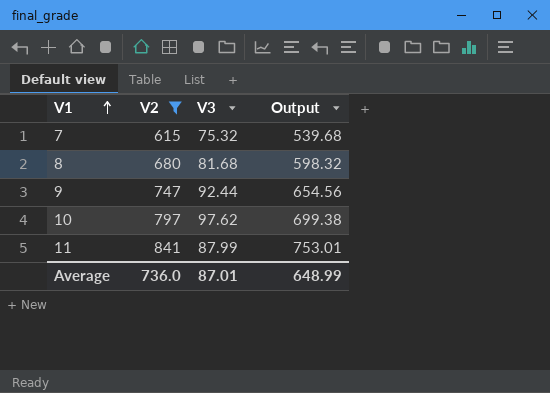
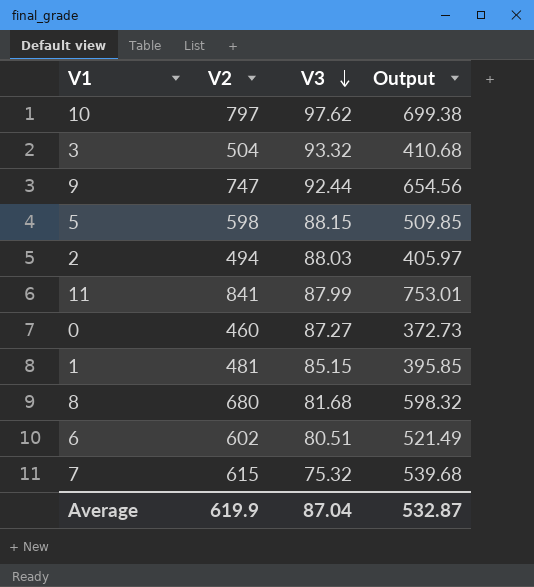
filter: V2 >= 615 -> none
row order: V1 ascending -> V3 descending
Average | V2: 736.0 -> 619.9
Average | V3: 87.01 -> 87.04
Average | Output: 648.99 -> 532.87

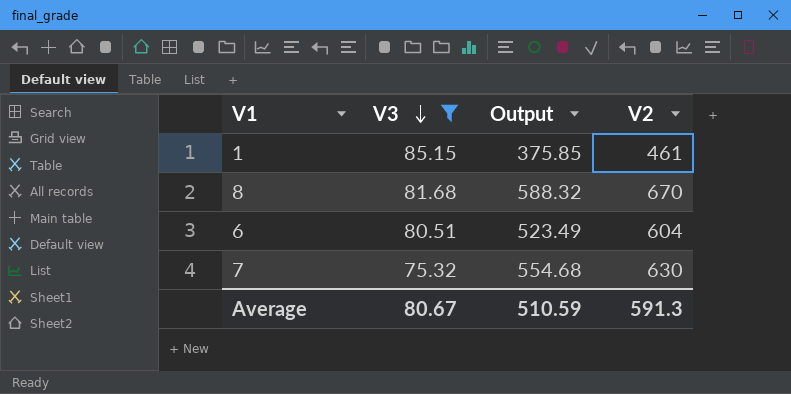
filter: none -> V3 <= 85.15
column V2 | position: 2 -> 4
1 | Output: 395.85 -> 375.85
1 | V2: 481 -> 461
8 | Output: 598.32 -> 588.32
8 | V2: 680 -> 670
6 | Output: 521.49 -> 523.49
6 | V2: 602 -> 604
7 | Output: 539.68 -> 554.68
7 | V2: 615 -> 630
Average | V3: 87.04 -> 80.67
Average | Output: 532.87 -> 510.59
Average | V2: 619.9 -> 591.3

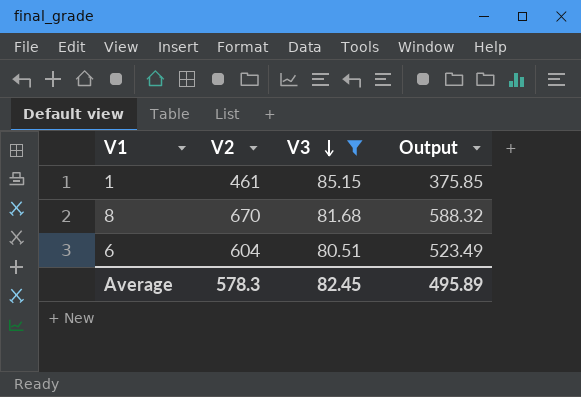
column V2 | position: 4 -> 2
row 7: 75.32 | 554.68 | 630 -> none
Average | V2: 591.3 -> 578.3
Average | V3: 80.67 -> 82.45
Average | Output: 510.59 -> 495.89

